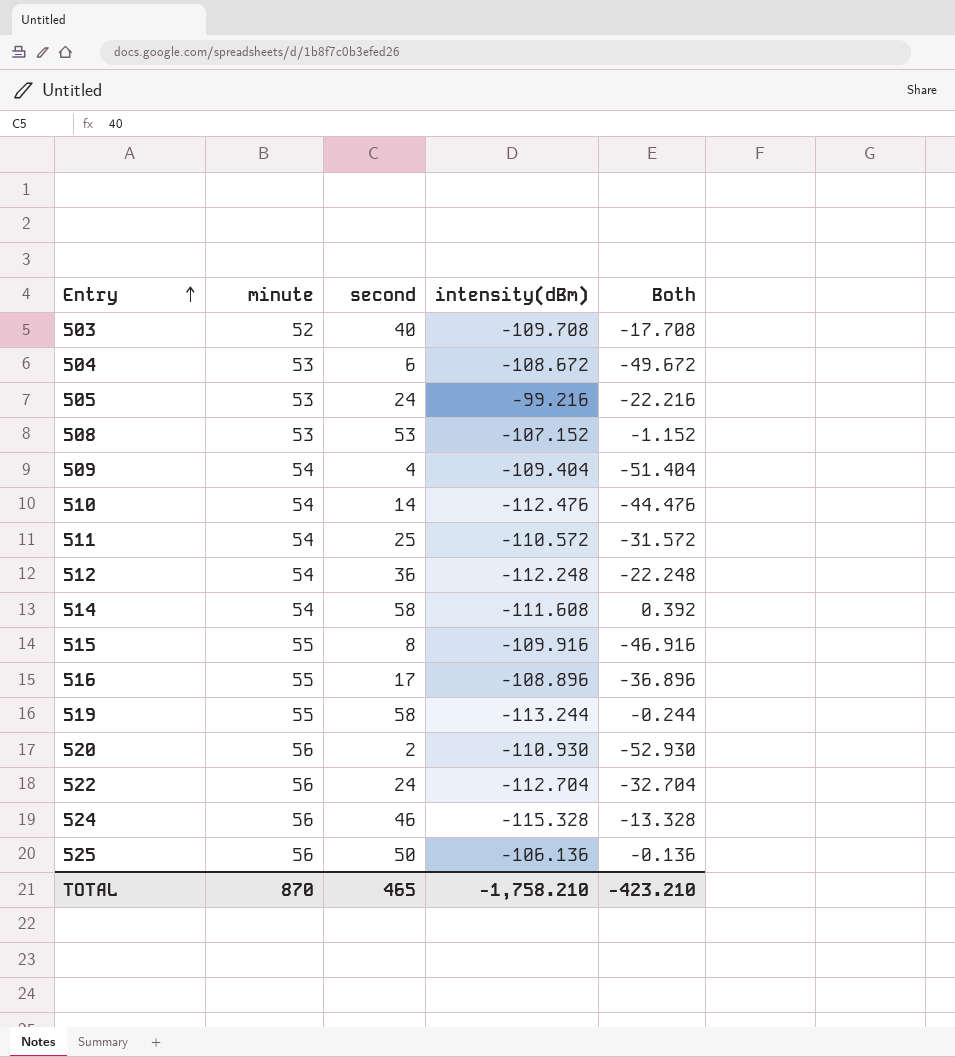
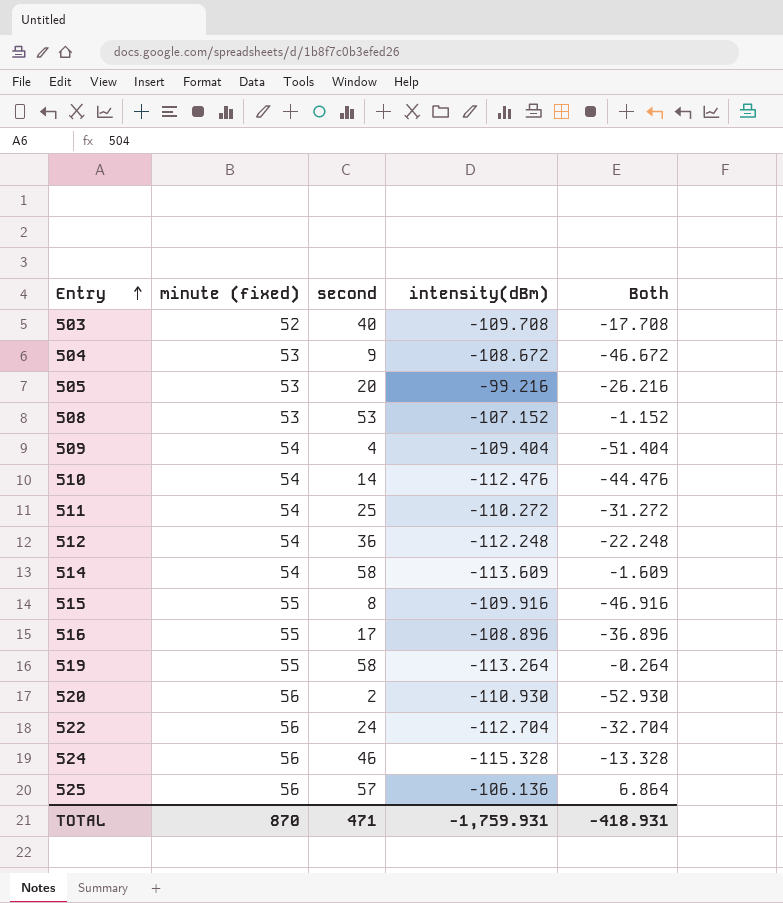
column name: minute -> minute (fixed)
504 | second: 6 -> 9
504 | Both: -49.672 -> -46.672
505 | second: 24 -> 20
505 | Both: -22.216 -> -26.216
511 | intensity(dBm): -110.572 -> -110.272
511 | Both: -31.572 -> -31.272
514 | intensity(dBm): -111.608 -> -113.609
514 | Both: 0.392 -> -1.609
519 | intensity(dBm): -113.244 -> -113.264
519 | Both: -0.244 -> -0.264
525 | second: 50 -> 57
525 | Both: -0.136 -> 6.864
TOTAL | second: 465 -> 471
TOTAL | intensity(dBm): -1,758.210 -> -1,759.931
TOTAL | Both: -423.210 -> -418.931

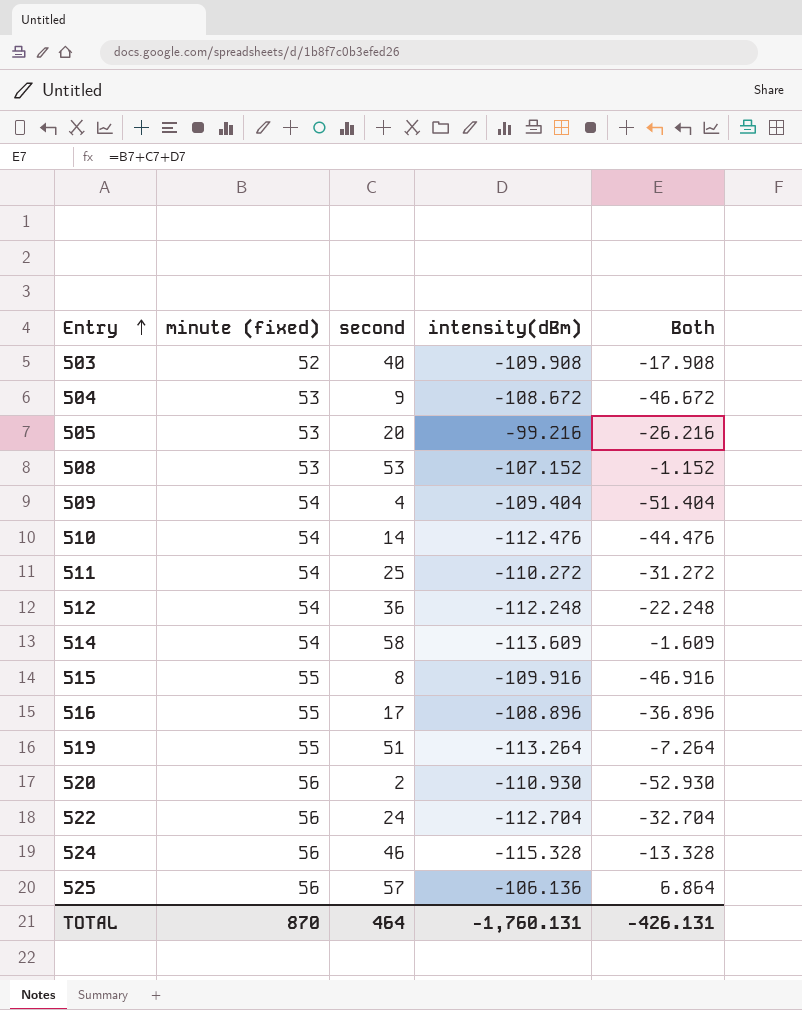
503 | intensity(dBm): -109.708 -> -109.908
503 | Both: -17.708 -> -17.908
519 | second: 58 -> 51
519 | Both: -0.264 -> -7.264
TOTAL | second: 471 -> 464
TOTAL | intensity(dBm): -1,759.931 -> -1,760.131
TOTAL | Both: -418.931 -> -426.131

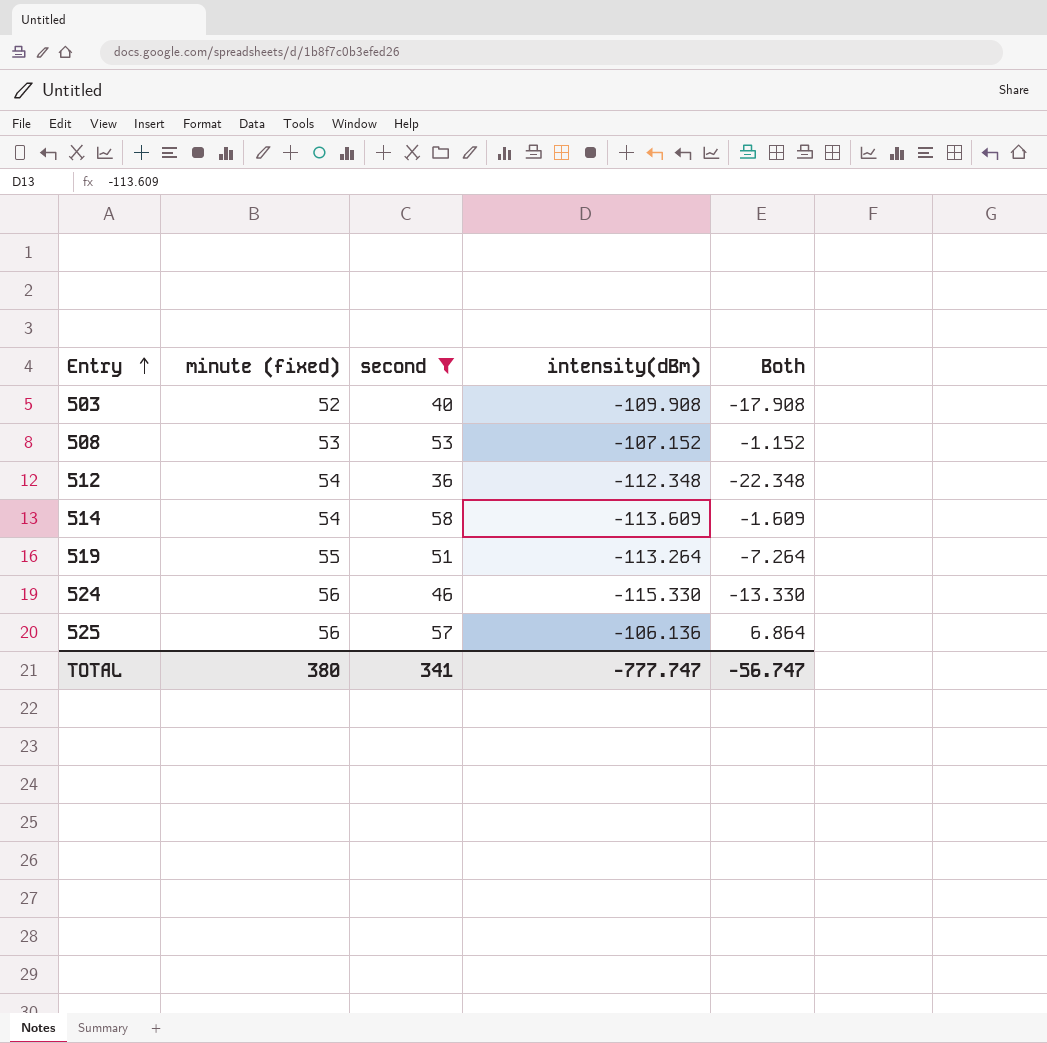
filter: none -> second >= 36
512 | intensity(dBm): -112.248 -> -112.348
512 | Both: -22.248 -> -22.348
524 | intensity(dBm): -115.328 -> -115.330
524 | Both: -13.328 -> -13.330
TOTAL | minute (fixed): 870 -> 380
TOTAL | second: 464 -> 341
TOTAL | intensity(dBm): -1,760.131 -> -777.747
TOTAL | Both: -426.131 -> -56.747

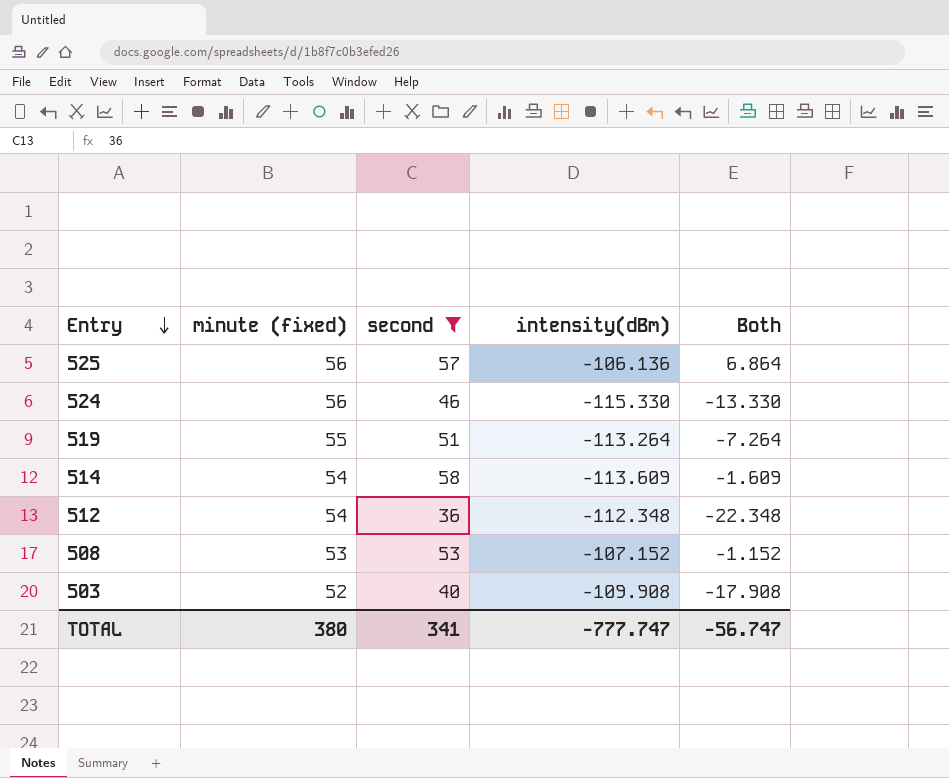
row order: Entry ascending -> Entry descending

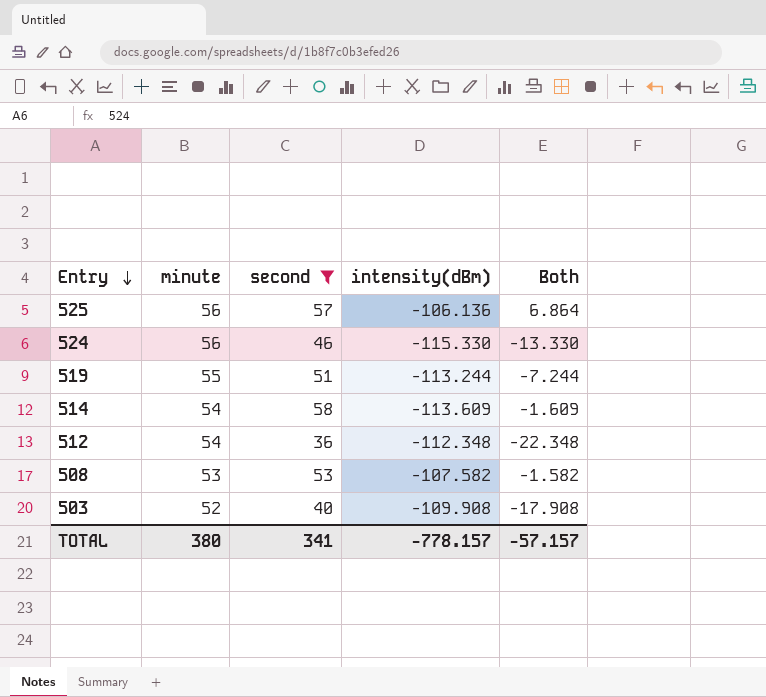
column name: minute (fixed) -> minute
519 | intensity(dBm): -113.264 -> -113.244
519 | Both: -7.264 -> -7.244
508 | intensity(dBm): -107.152 -> -107.582
508 | Both: -1.152 -> -1.582
TOTAL | intensity(dBm): -777.747 -> -778.157
TOTAL | Both: -56.747 -> -57.157

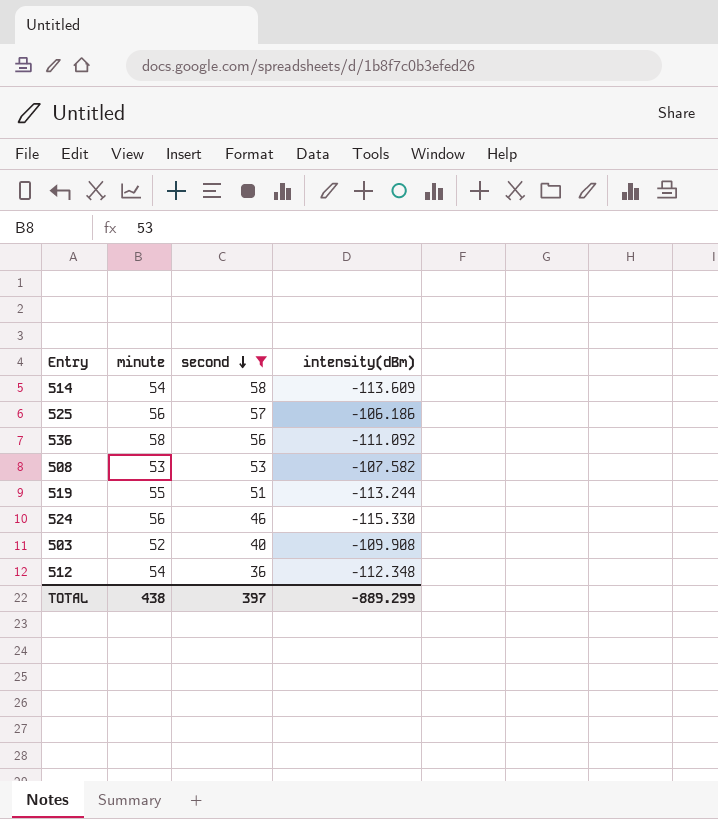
row order: Entry descending -> second descending
column Both | formula: [minute] + [second] + [intensity(dBm)] -> none
525 | intensity(dBm): -106.136 -> -106.186
row 536: none -> 58 | 56 | -111.092
TOTAL | minute: 380 -> 438
TOTAL | second: 341 -> 397
TOTAL | intensity(dBm): -778.157 -> -889.299

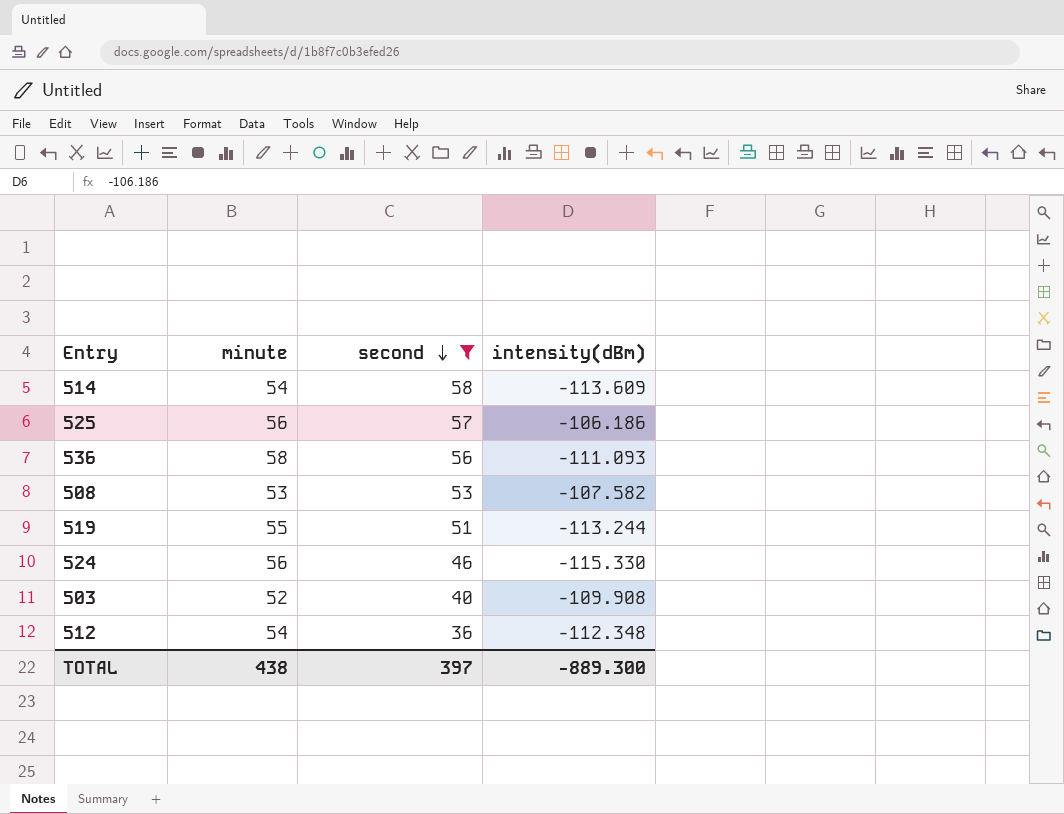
536 | intensity(dBm): -111.092 -> -111.093
TOTAL | intensity(dBm): -889.299 -> -889.300

